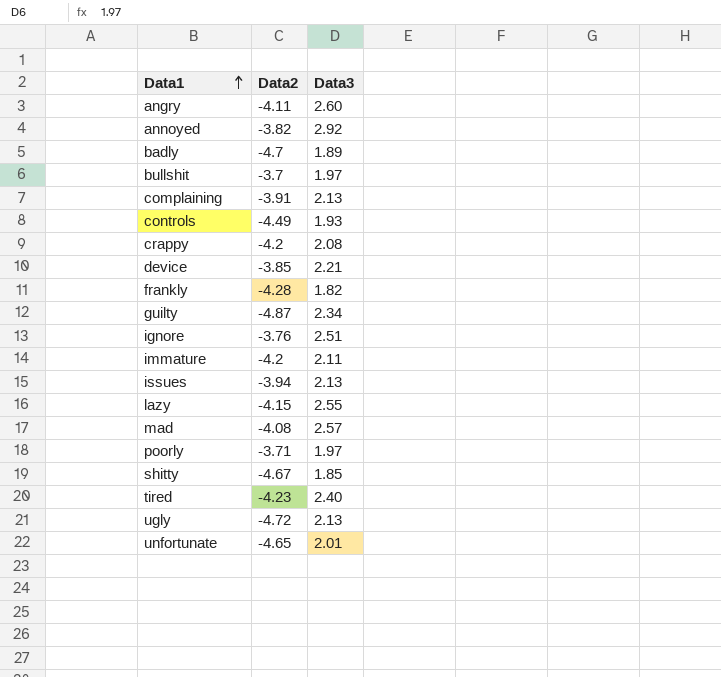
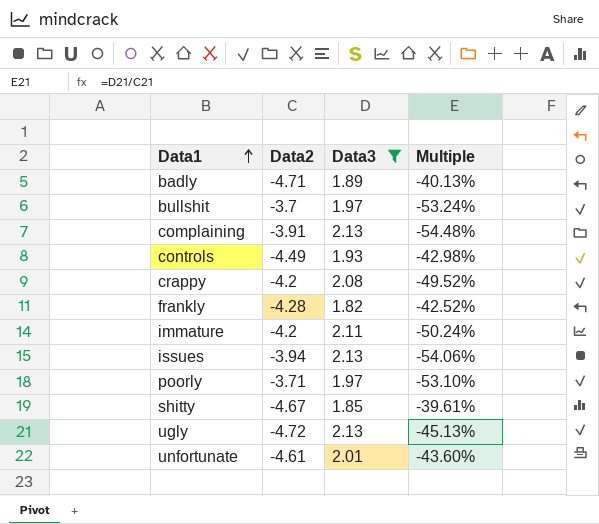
filter: none -> Data3 <= 2.13
column Multiple | formula: none -> [Data3] / [Data2]
badly | Data2: -4.7 -> -4.71
unfortunate | Data2: -4.65 -> -4.61

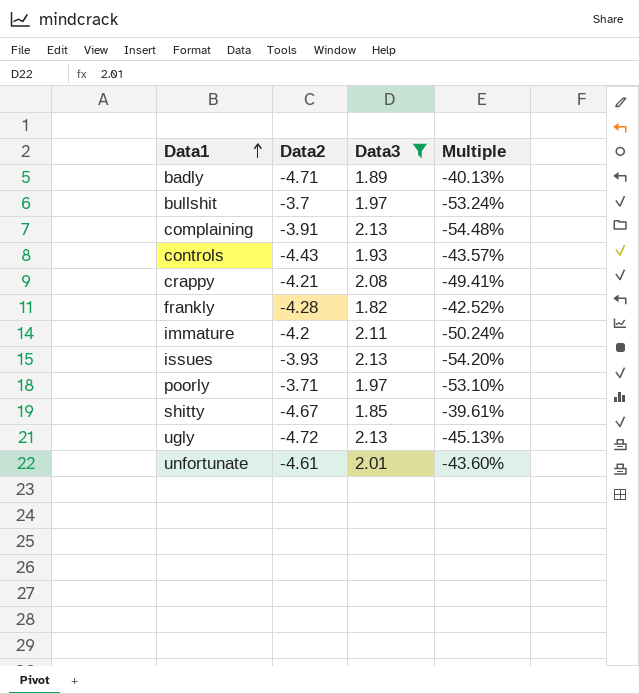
controls | Data2: -4.49 -> -4.43
controls | Multiple: -42.98% -> -43.57%
crappy | Data2: -4.2 -> -4.21
crappy | Multiple: -49.52% -> -49.41%
issues | Data2: -3.94 -> -3.93
issues | Multiple: -54.06% -> -54.20%

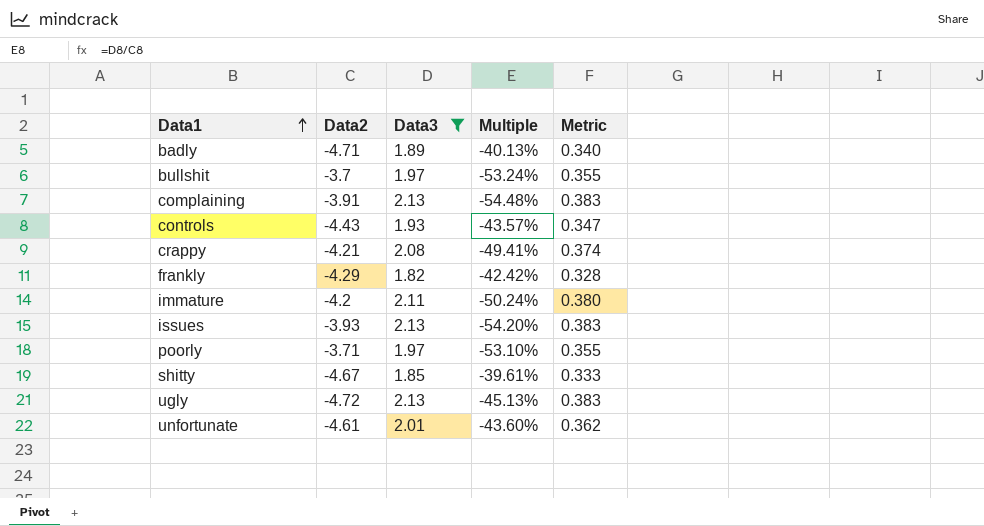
column Metric | formula: none -> [Data3] * 0.18
frankly | Data2: -4.28 -> -4.29
frankly | Multiple: -42.52% -> -42.42%

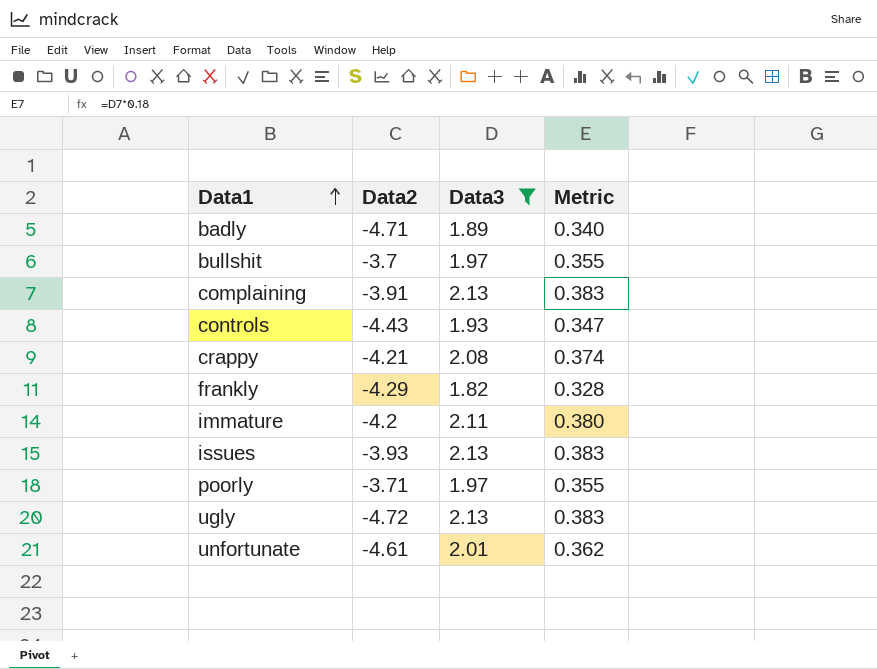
column Multiple | formula: [Data3] / [Data2] -> none
row shitty: -4.67 | 1.85 | -39.61% | 0.333 -> none

